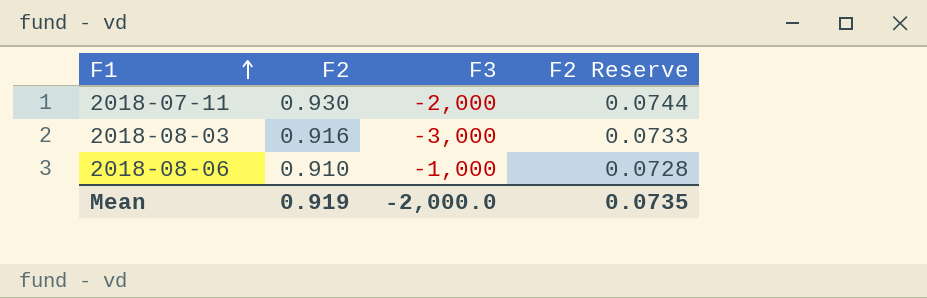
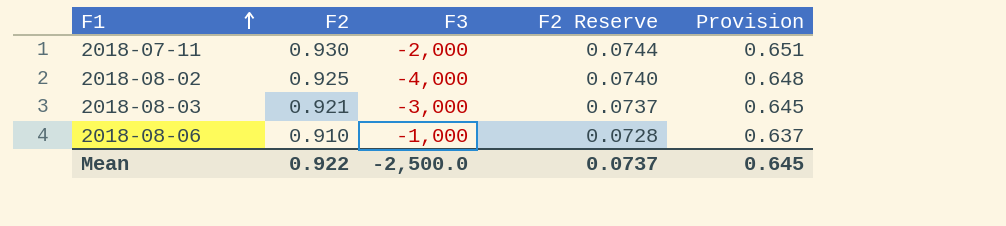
column Provision | formula: none -> [F2] * 0.7
row 2018-08-02: none -> 0.925 | -4,000 | 0.0740 | 0.648
2018-08-03 | F2: 0.916 -> 0.921
2018-08-03 | F2 Reserve: 0.0733 -> 0.0737
Mean | F2: 0.919 -> 0.922
Mean | F3: -2,000.0 -> -2,500.0
Mean | F2 Reserve: 0.0735 -> 0.0737

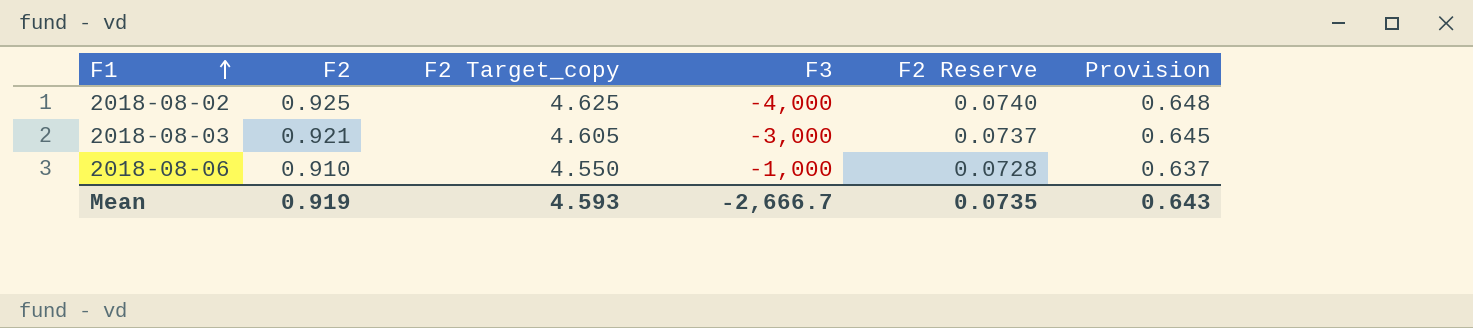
column F2 Target_copy | formula: none -> [F2] * 5
row 2018-07-11: 0.930 | -2,000 | 0.0744 | 0.651 -> none
Mean | F2: 0.922 -> 0.919
Mean | F3: -2,500.0 -> -2,666.7
Mean | F2 Reserve: 0.0737 -> 0.0735
Mean | Provision: 0.645 -> 0.643

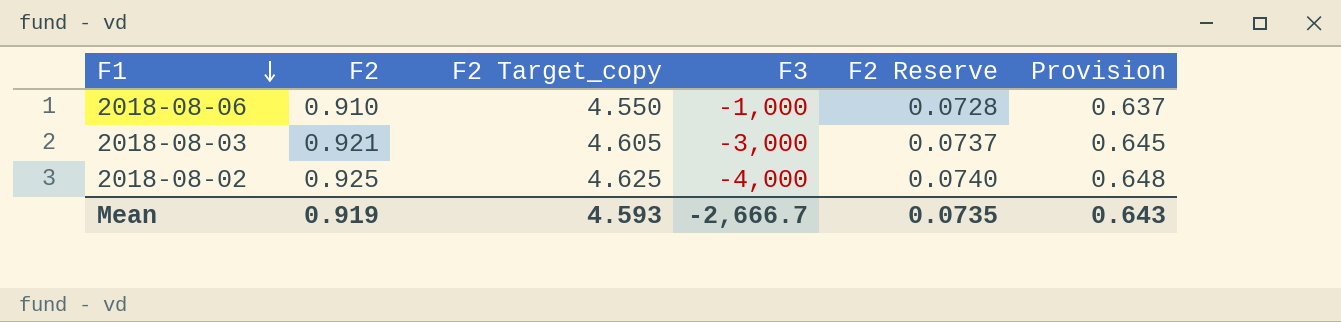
row order: F1 ascending -> F1 descending

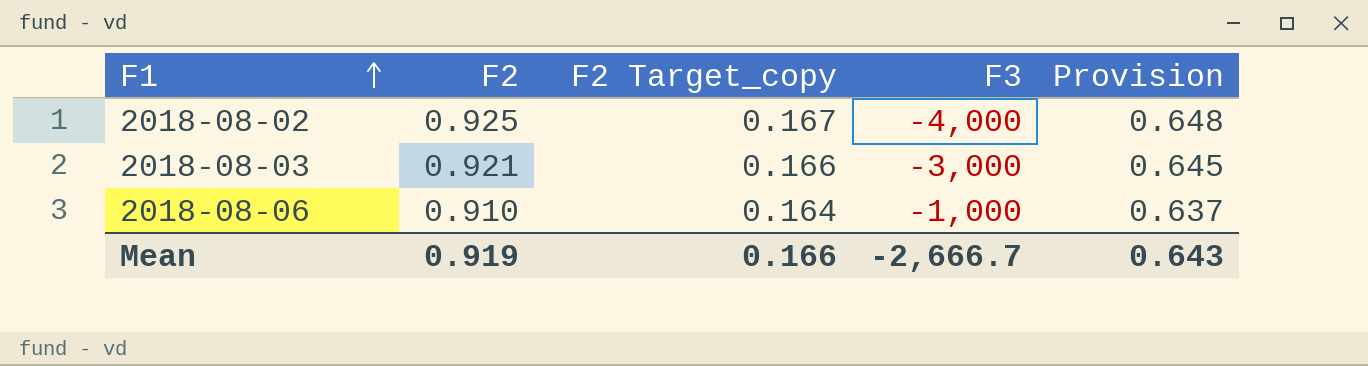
row order: F1 descending -> F1 ascending
column F2 Reserve | formula: [F2] * 0.08 -> none
column F2 Target_copy | formula: [F2] * 5 -> [F2] * 0.18
Mean | F2 Target_copy: 4.593 -> 0.166

